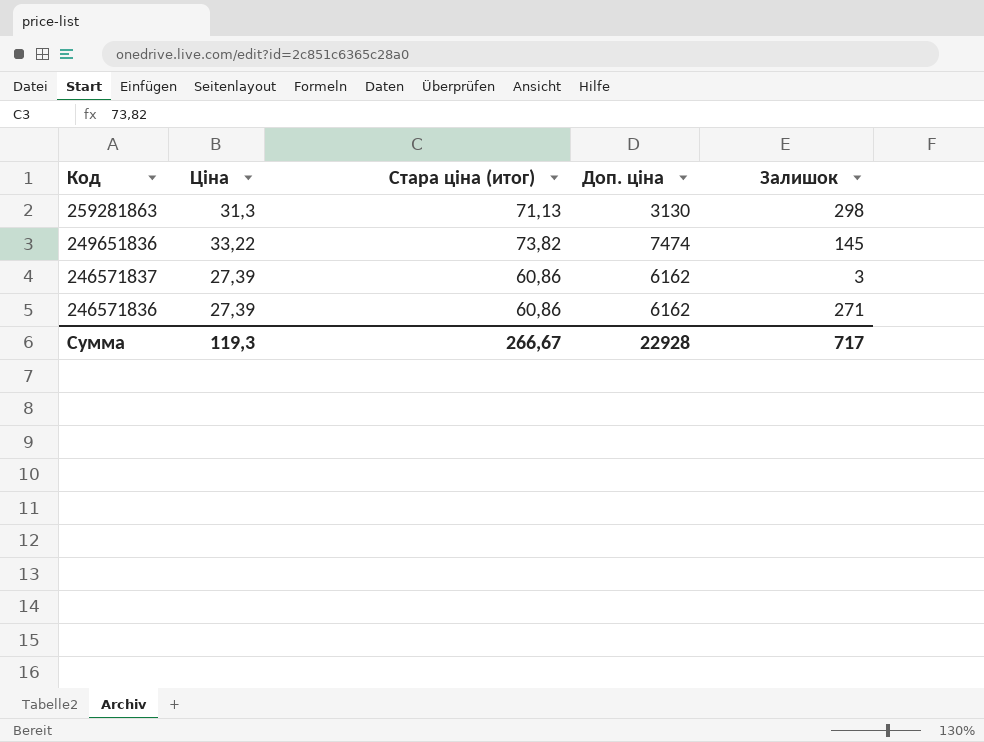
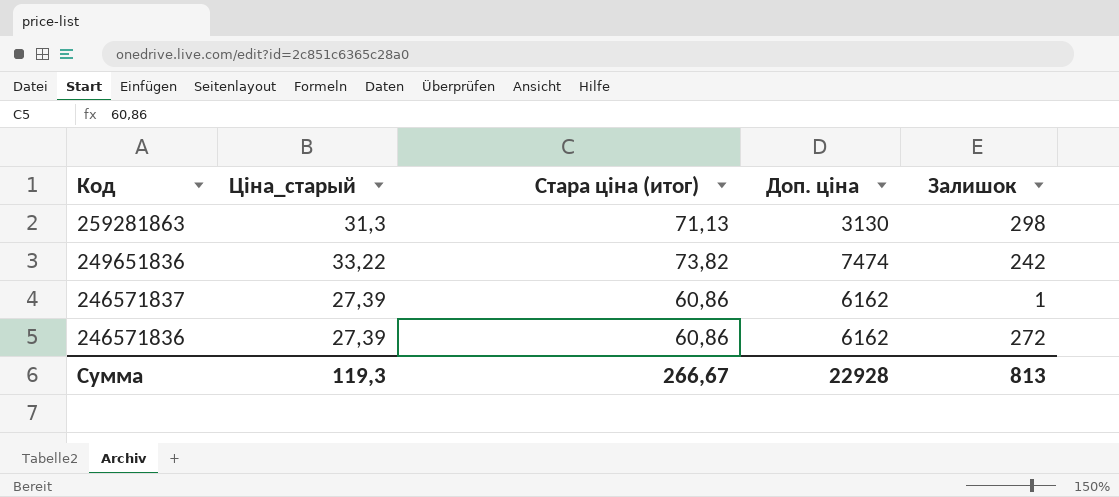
column name: Ціна -> Ціна_старый
249651836 | Залишок: 145 -> 242
246571837 | Залишок: 3 -> 1
246571836 | Залишок: 271 -> 272
Сумма | Залишок: 717 -> 813

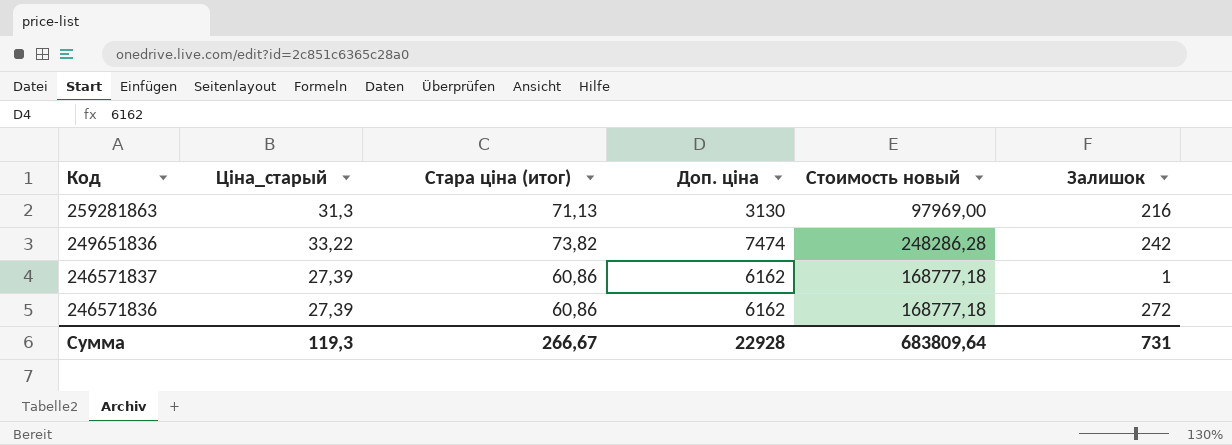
column Стоимость новый | formula: none -> [Ціна_старый] * [Доп. ціна]
259281863 | Залишок: 298 -> 216
Сумма | Залишок: 813 -> 731

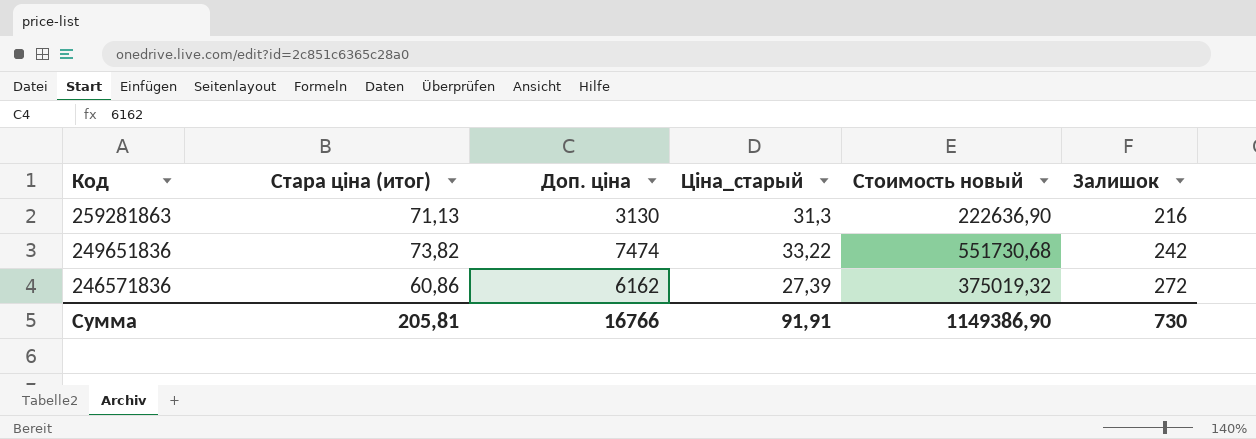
column Ціна_старый | position: 2 -> 4
column Стоимость новый | formula: [Ціна_старый] * [Доп. ціна] -> [Стара ціна (итог)] * [Доп. ціна]
row 246571837: 27,39 | 60,86 | 6162 | 168777,18 | 1 -> none
Сумма | Стара ціна (итог): 266,67 -> 205,81
Сумма | Доп. ціна: 22928 -> 16766
Сумма | Ціна_старый: 119,3 -> 91,91
Сумма | Стоимость новый: 683809,64 -> 1149386,90
Сумма | Залишок: 731 -> 730

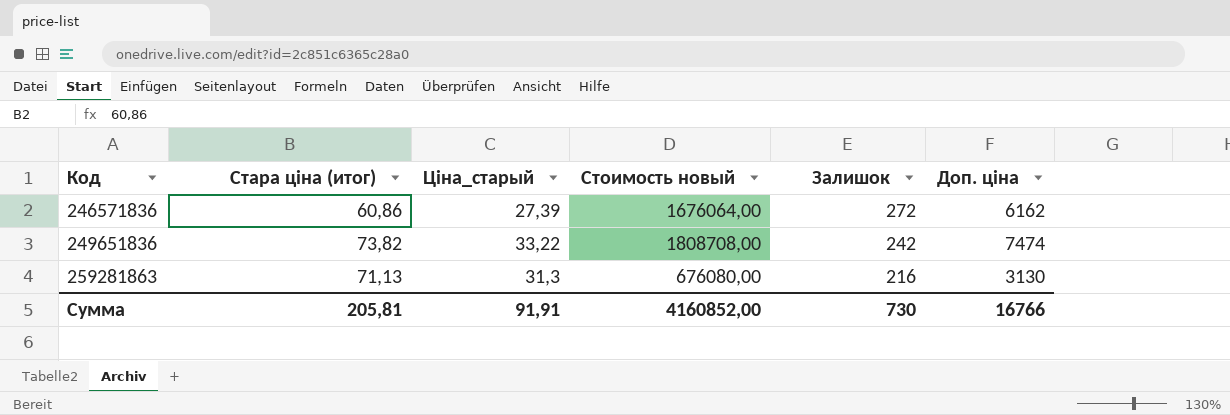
row order: Код descending -> Код ascending
column Стоимость новый | formula: [Стара ціна (итог)] * [Доп. ціна] -> [Залишок] * [Доп. ціна]
column Доп. ціна | position: 3 -> 6
Сумма | Стоимость новый: 1149386,90 -> 4160852,00

